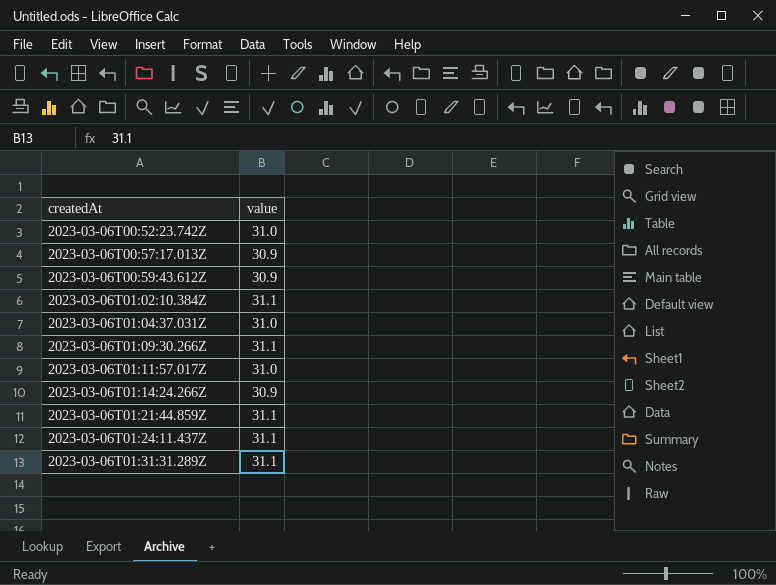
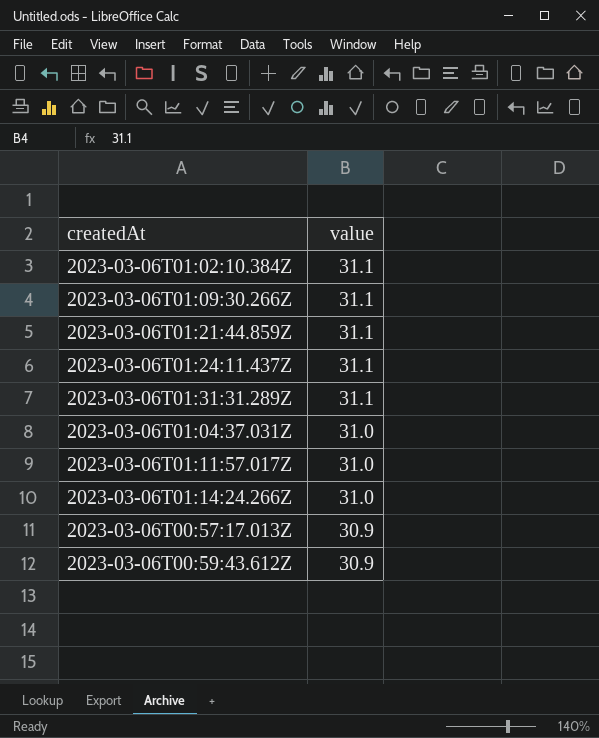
row order: createdAt ascending -> value descending
row 2023-03-06T00:52:23.742Z: 31.0 -> none
2023-03-06T01:14:24.266Z | value: 30.9 -> 31.0

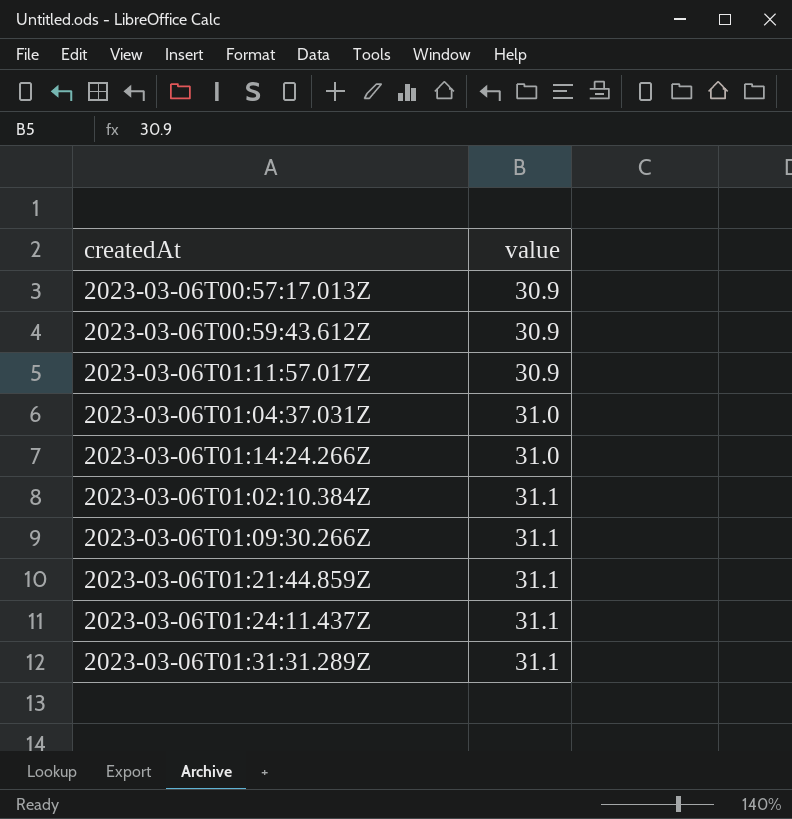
row order: value descending -> value ascending
2023-03-06T01:11:57.017Z | value: 31.0 -> 30.9

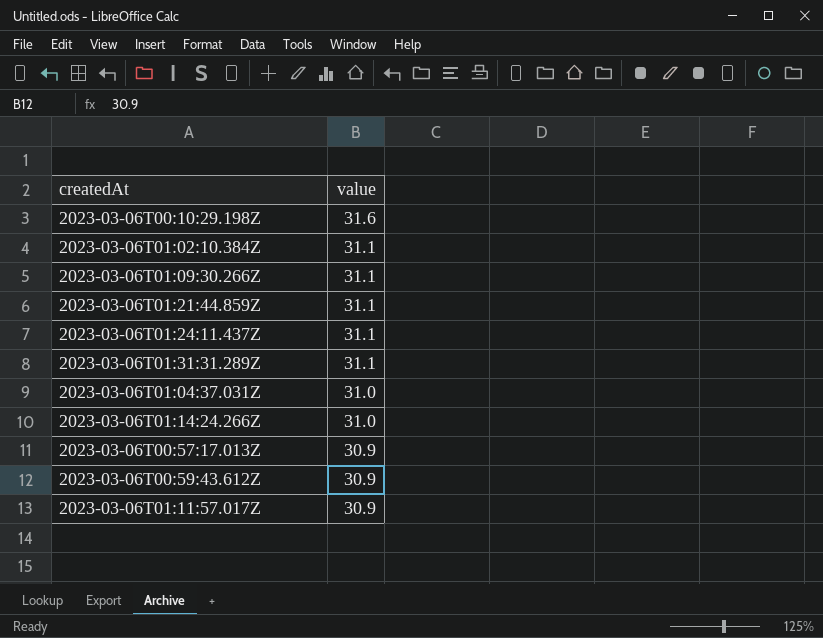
row order: value ascending -> value descending
row 2023-03-06T00:10:29.198Z: none -> 31.6

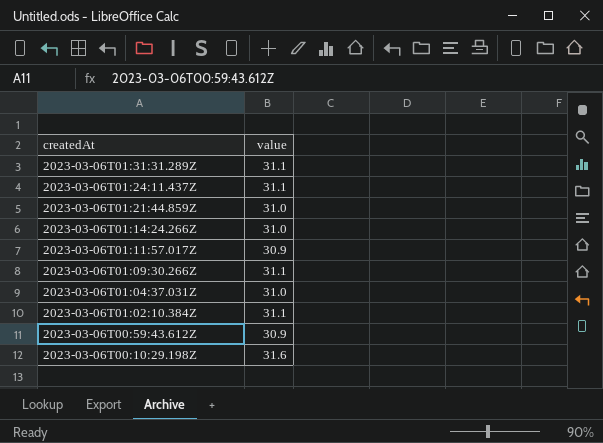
row order: value descending -> createdAt descending
row 2023-03-06T00:57:17.013Z: 30.9 -> none
2023-03-06T01:21:44.859Z | value: 31.1 -> 31.0

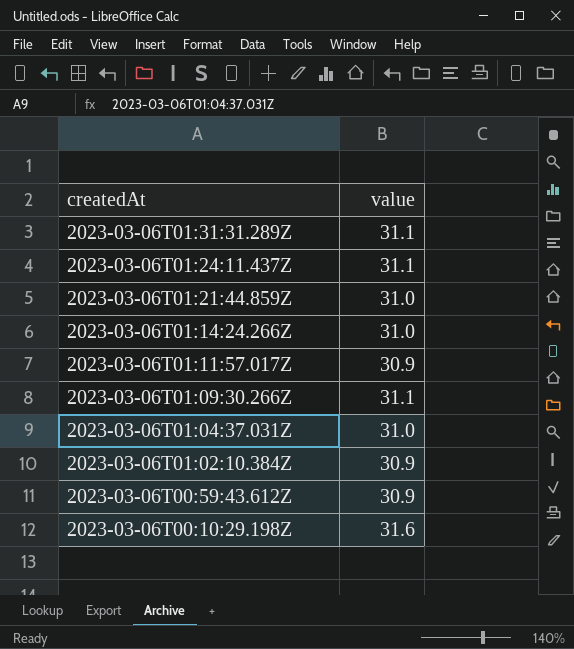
2023-03-06T01:02:10.384Z | value: 31.1 -> 30.9

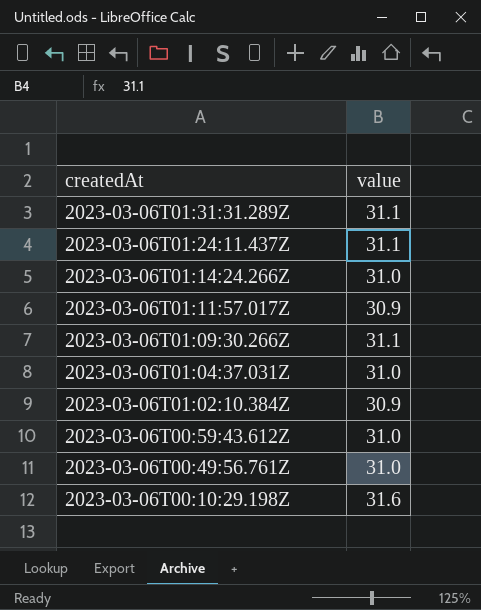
row 2023-03-06T01:21:44.859Z: 31.0 -> none
2023-03-06T00:59:43.612Z | value: 30.9 -> 31.0
row 2023-03-06T00:49:56.761Z: none -> 31.0

